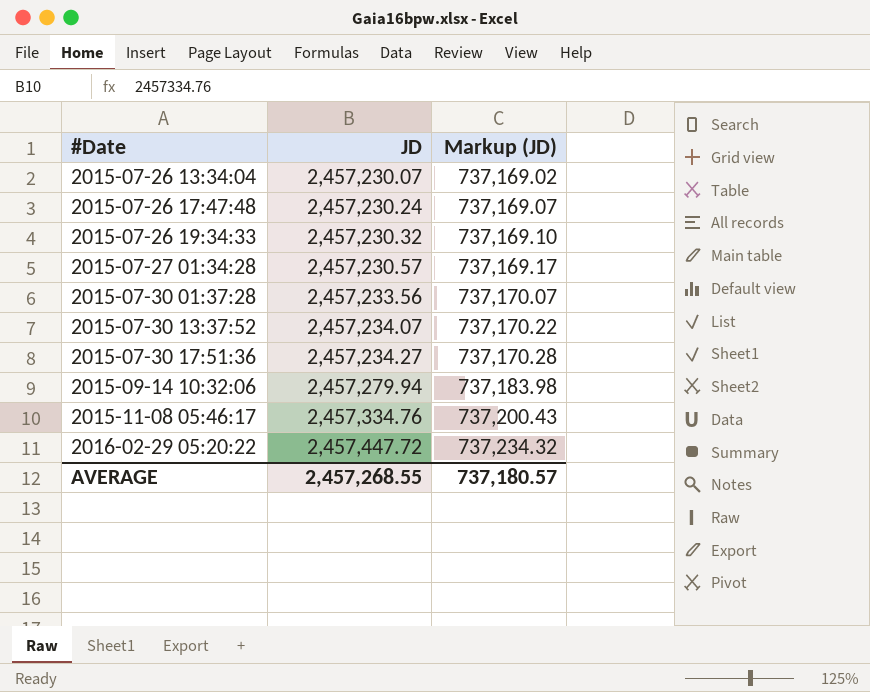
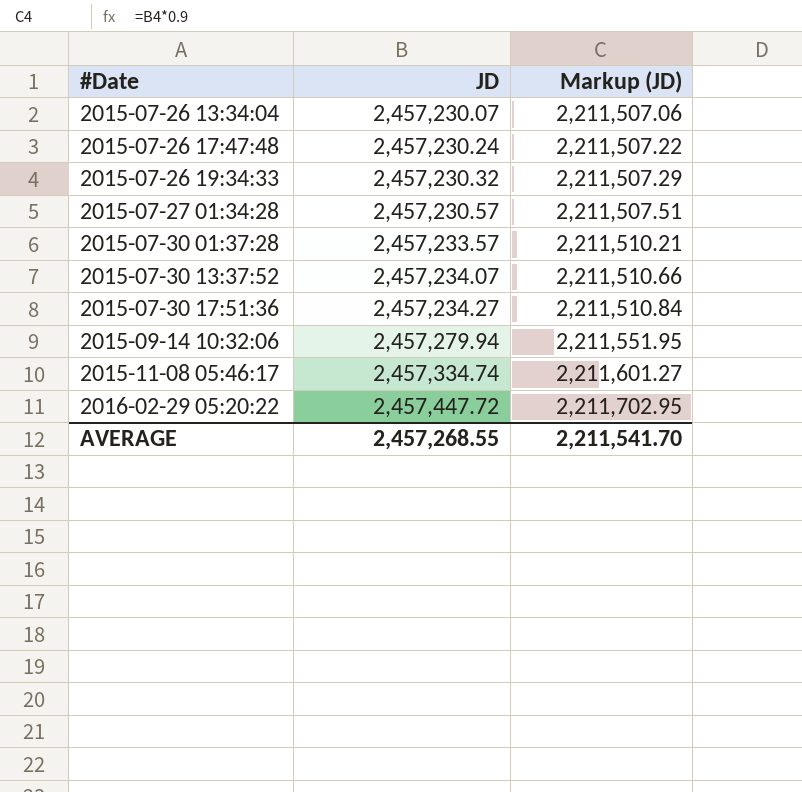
column Markup (JD) | formula: [JD] * 0.3 -> [JD] * 0.9
2015-07-30 01:37:28 | JD: 2,457,233.56 -> 2,457,233.57
2015-11-08 05:46:17 | JD: 2,457,334.76 -> 2,457,334.74
AVERAGE | Markup (JD): 737,180.57 -> 2,211,541.70

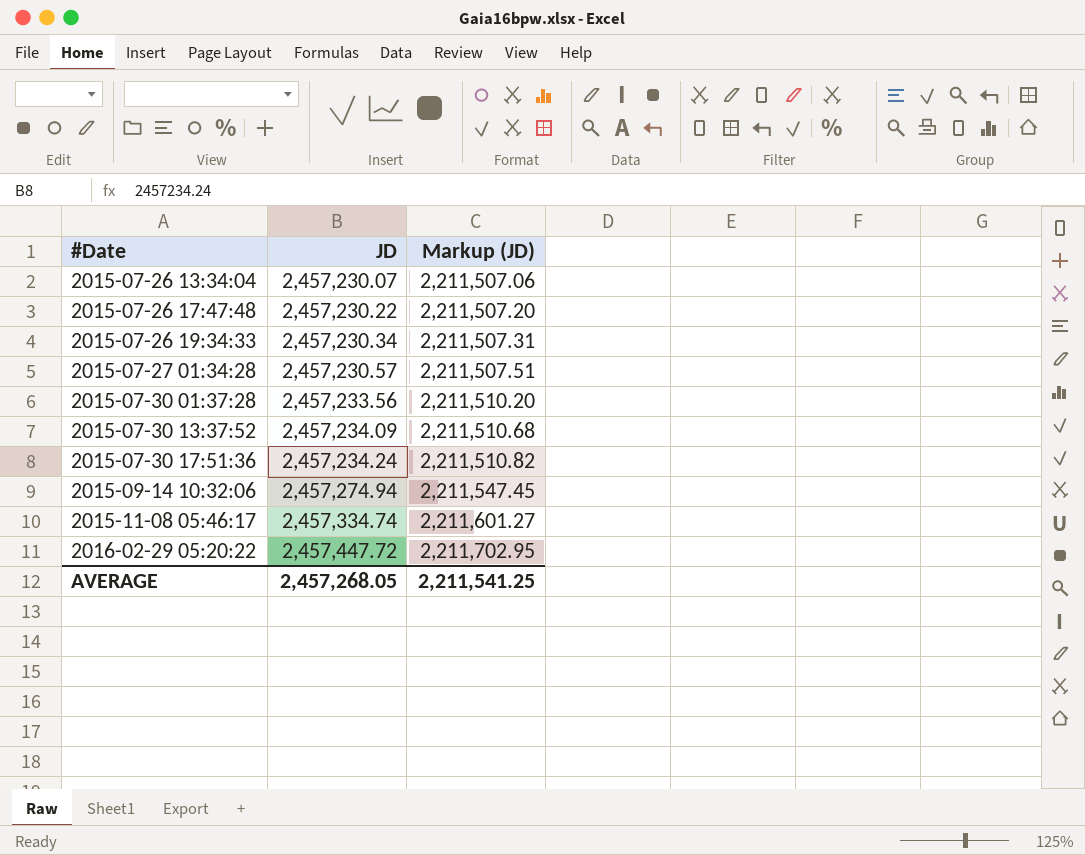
2015-07-26 17:47:48 | JD: 2,457,230.24 -> 2,457,230.22
2015-07-26 17:47:48 | Markup (JD): 2,211,507.22 -> 2,211,507.20
2015-07-26 19:34:33 | JD: 2,457,230.32 -> 2,457,230.34
2015-07-26 19:34:33 | Markup (JD): 2,211,507.29 -> 2,211,507.31
2015-07-30 01:37:28 | JD: 2,457,233.57 -> 2,457,233.56
2015-07-30 01:37:28 | Markup (JD): 2,211,510.21 -> 2,211,510.20
2015-07-30 13:37:52 | JD: 2,457,234.07 -> 2,457,234.09
2015-07-30 13:37:52 | Markup (JD): 2,211,510.66 -> 2,211,510.68
2015-07-30 17:51:36 | JD: 2,457,234.27 -> 2,457,234.24
2015-07-30 17:51:36 | Markup (JD): 2,211,510.84 -> 2,211,510.82
2015-09-14 10:32:06 | JD: 2,457,279.94 -> 2,457,274.94
2015-09-14 10:32:06 | Markup (JD): 2,211,551.95 -> 2,211,547.45
AVERAGE | JD: 2,457,268.55 -> 2,457,268.05
AVERAGE | Markup (JD): 2,211,541.70 -> 2,211,541.25

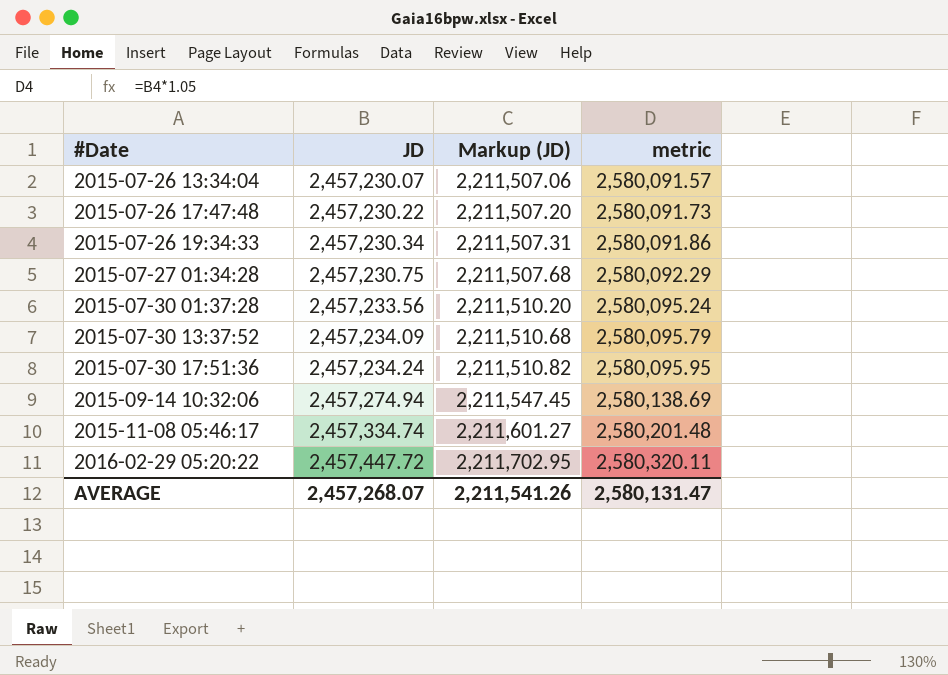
column metric | formula: none -> [JD] * 1.05
2015-07-27 01:34:28 | JD: 2,457,230.57 -> 2,457,230.75
2015-07-27 01:34:28 | Markup (JD): 2,211,507.51 -> 2,211,507.68
AVERAGE | JD: 2,457,268.05 -> 2,457,268.07
AVERAGE | Markup (JD): 2,211,541.25 -> 2,211,541.26

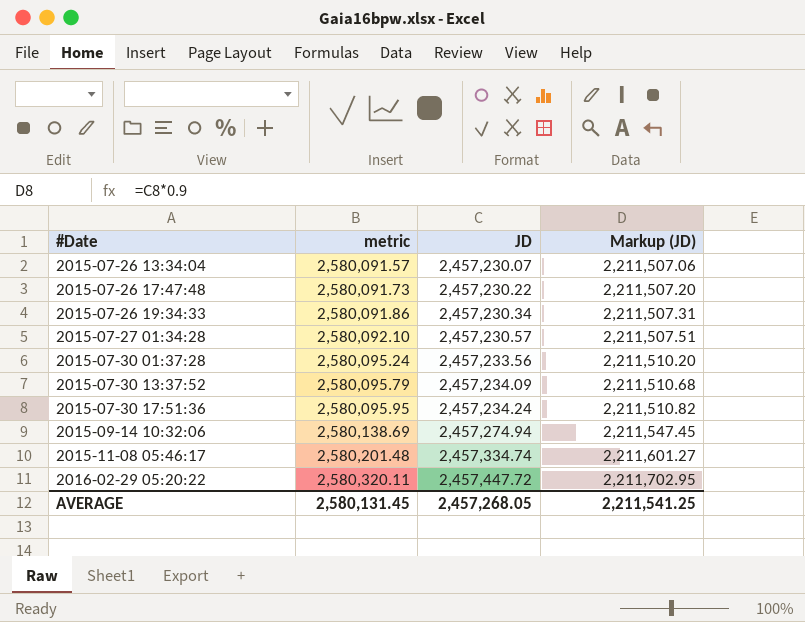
column metric | position: 4 -> 2
2015-07-27 01:34:28 | metric: 2,580,092.29 -> 2,580,092.10
2015-07-27 01:34:28 | JD: 2,457,230.75 -> 2,457,230.57
2015-07-27 01:34:28 | Markup (JD): 2,211,507.68 -> 2,211,507.51
AVERAGE | metric: 2,580,131.47 -> 2,580,131.45
AVERAGE | JD: 2,457,268.07 -> 2,457,268.05
AVERAGE | Markup (JD): 2,211,541.26 -> 2,211,541.25

